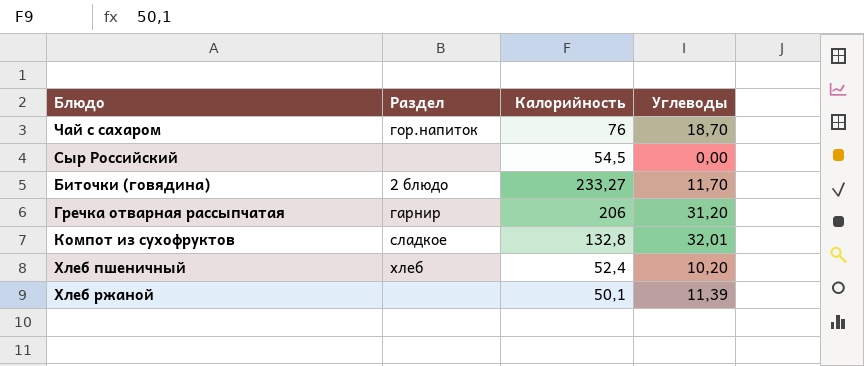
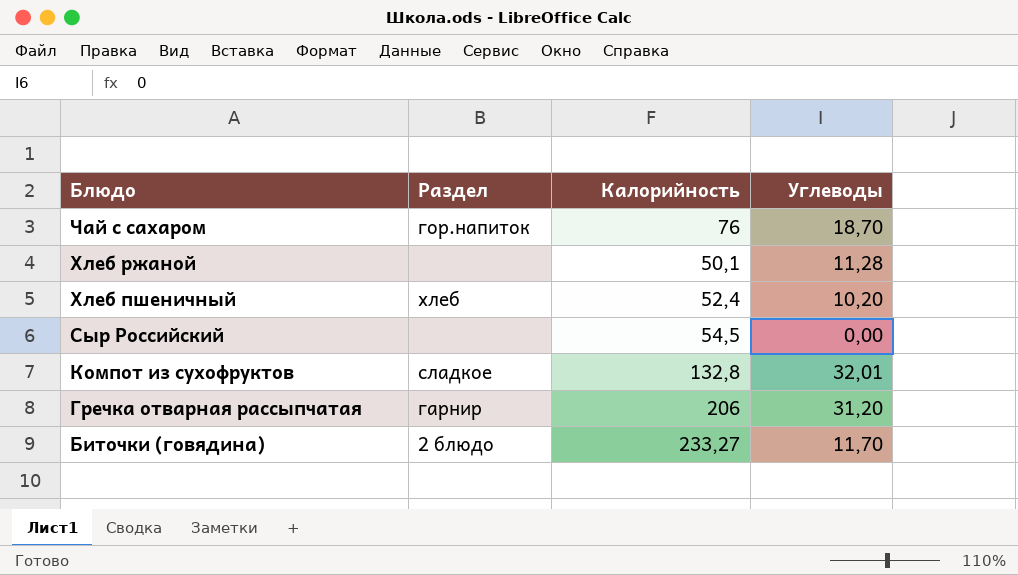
row order: none -> Блюдо descending
Хлеб ржаной | Углеводы: 11,39 -> 11,28

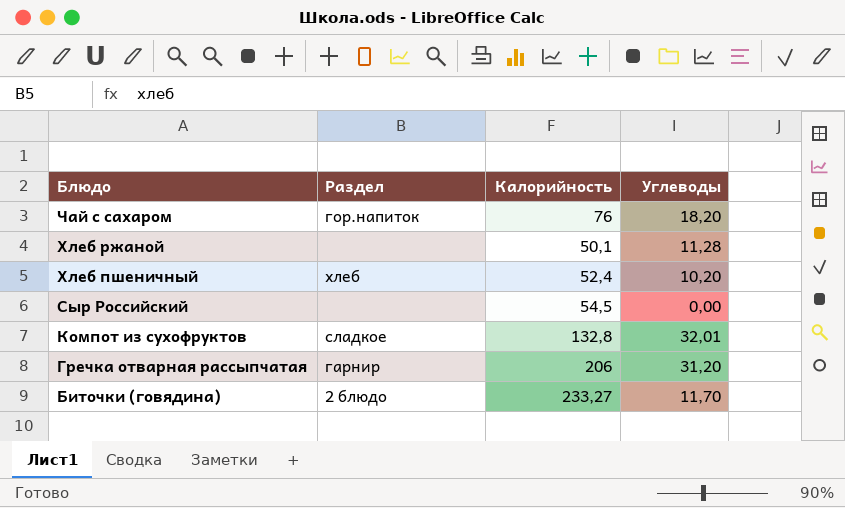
Чай с сахаром | Углеводы: 18,70 -> 18,20

